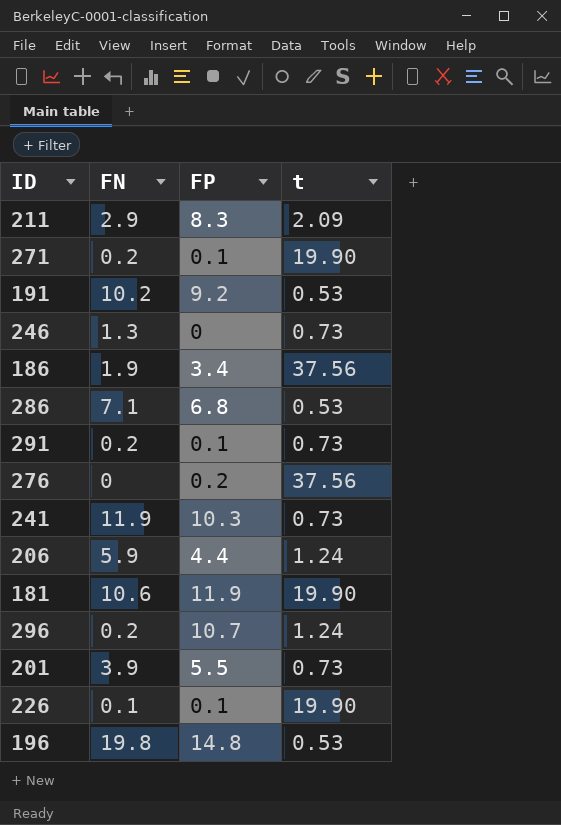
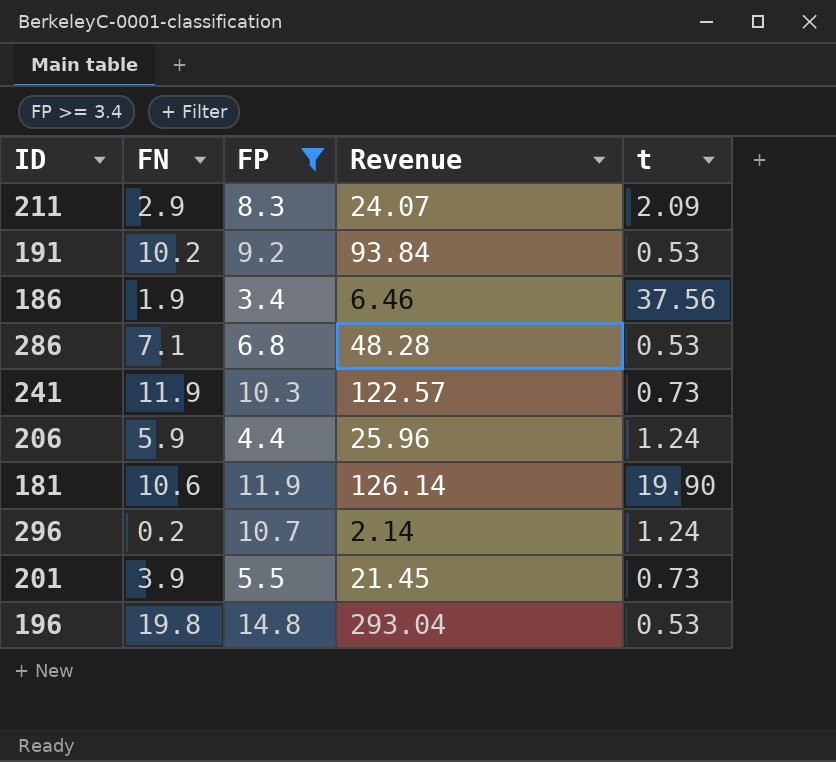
filter: none -> FP >= 3.4
column Revenue | formula: none -> [FN] * [FP]

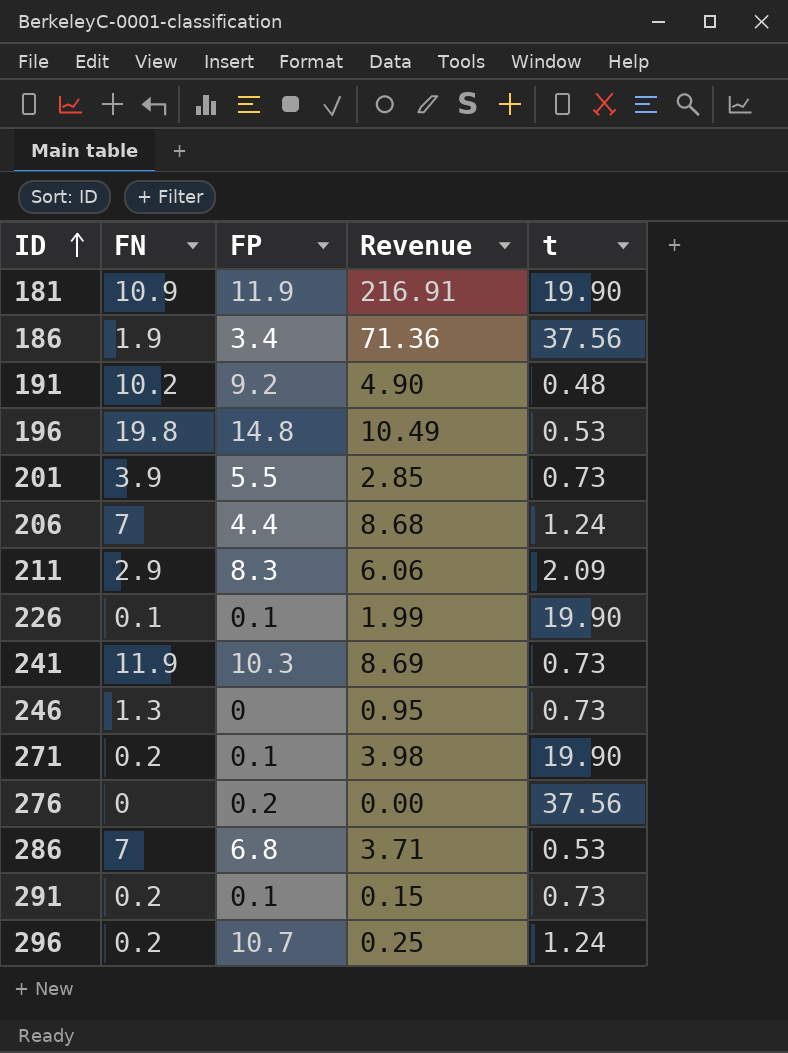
filter: FP >= 3.4 -> none
row order: none -> ID ascending
column Revenue | formula: [FN] * [FP] -> [FN] * [t]
181 | FN: 10.6 -> 10.9
191 | t: 0.53 -> 0.48
206 | FN: 5.9 -> 7
286 | FN: 7.1 -> 7

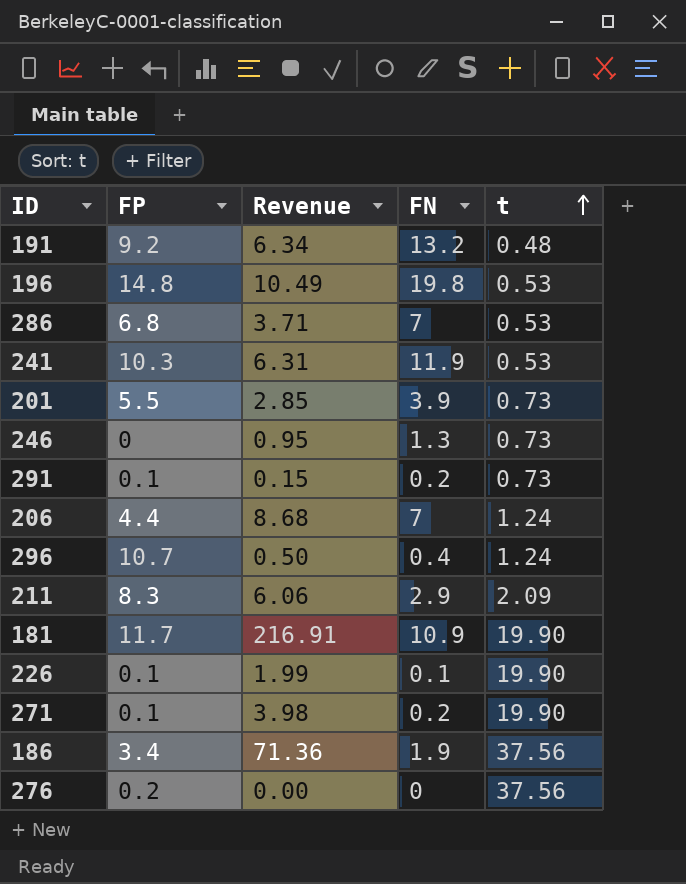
row order: ID ascending -> t ascending
column FN | position: 2 -> 4
191 | Revenue: 4.90 -> 6.34
191 | FN: 10.2 -> 13.2
241 | Revenue: 8.69 -> 6.31
241 | t: 0.73 -> 0.53
296 | Revenue: 0.25 -> 0.50
296 | FN: 0.2 -> 0.4
181 | FP: 11.9 -> 11.7

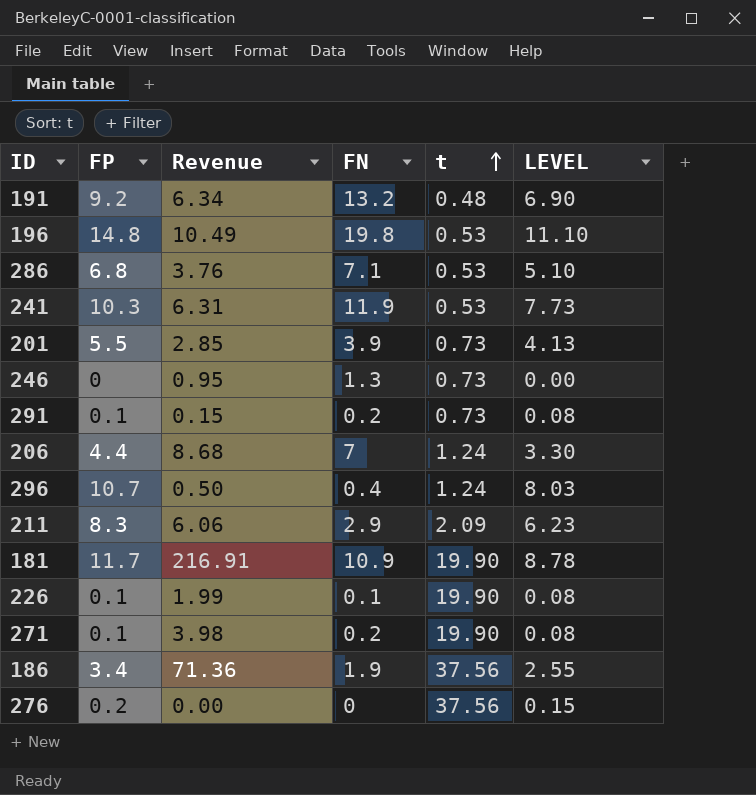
column LEVEL | formula: none -> [FP] * 0.75
286 | Revenue: 3.71 -> 3.76
286 | FN: 7 -> 7.1

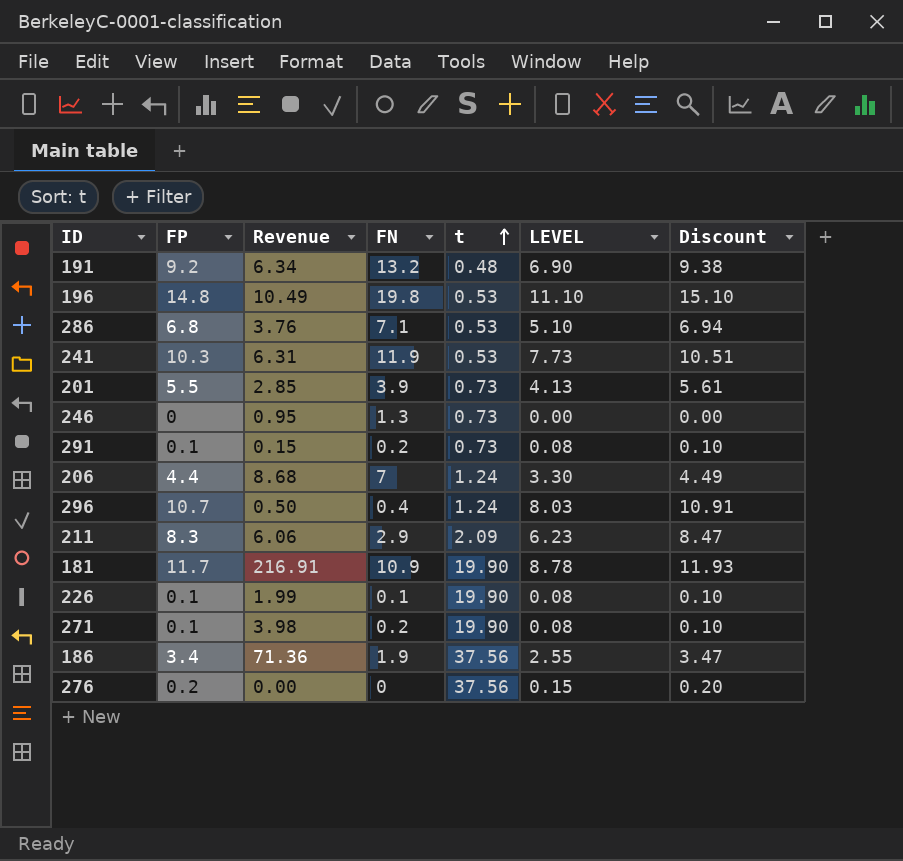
column Discount | formula: none -> [FP] * 1.02

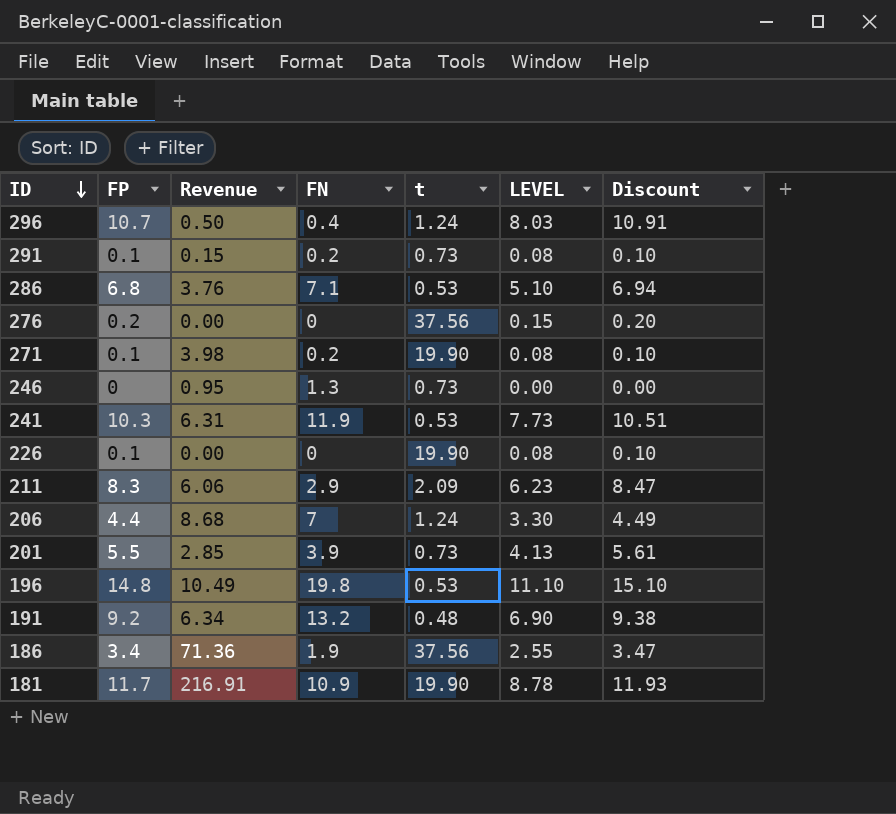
row order: t ascending -> ID descending
226 | Revenue: 1.99 -> 0.00
226 | FN: 0.1 -> 0

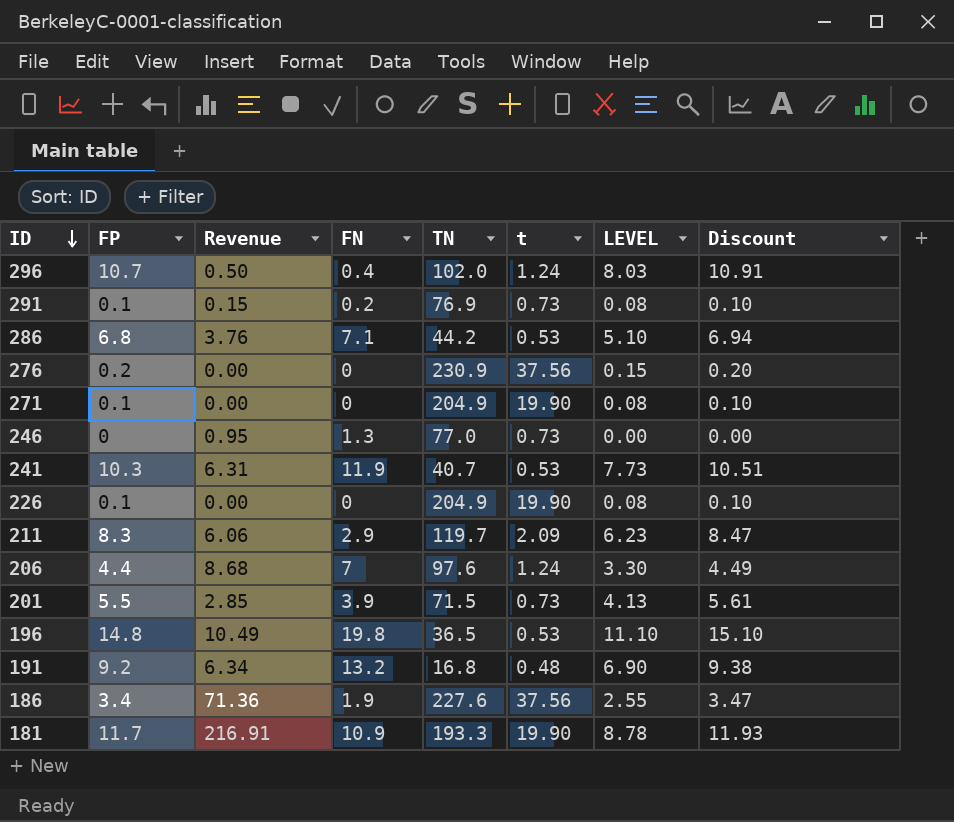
column TN | position: none -> 5
271 | Revenue: 3.98 -> 0.00
271 | FN: 0.2 -> 0

